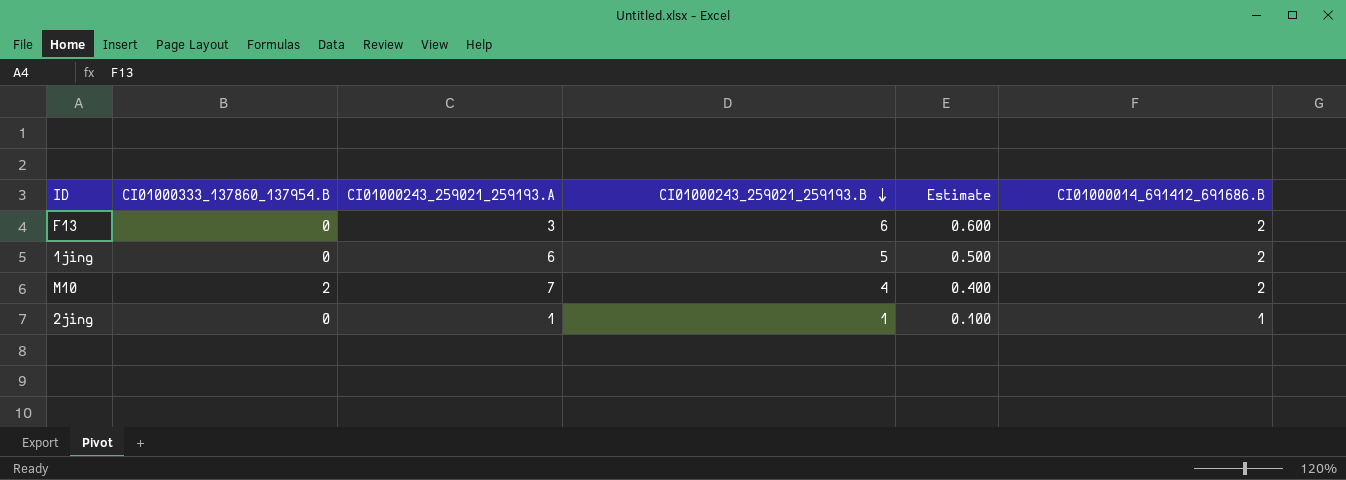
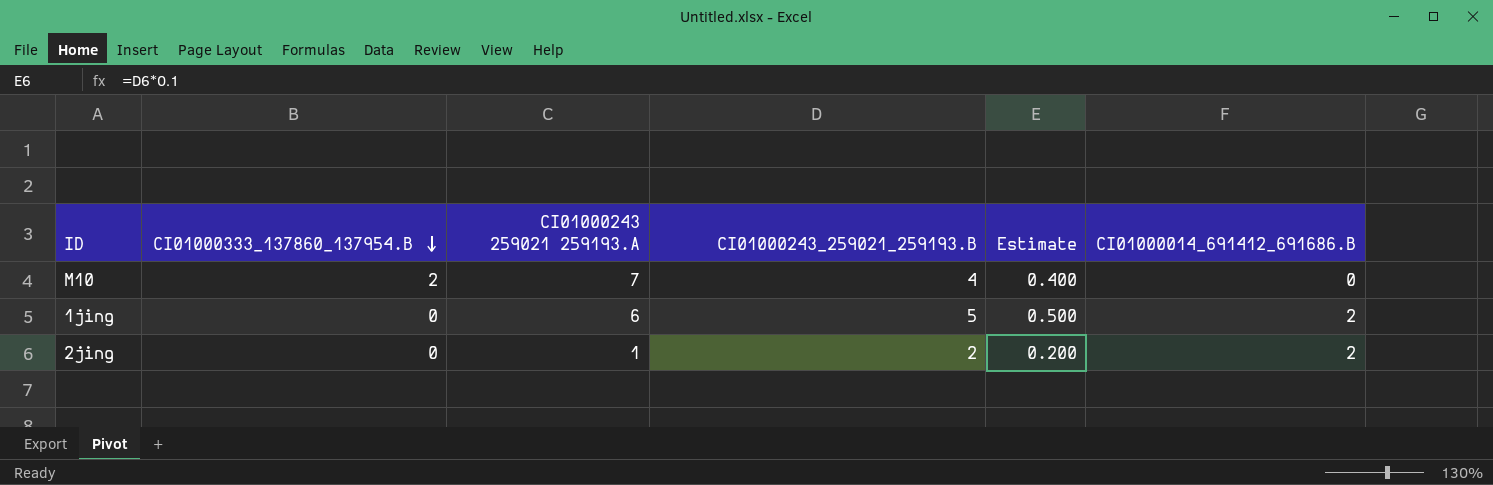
row order: CI01000243_259021_259193.B descending -> CI01000333_137860_137954.B descending
column name: CI01000243_259021_259193.A -> CI01000243 259021 259193.A
row F13: 0 | 3 | 6 | 0.600 | 2 -> none
M10 | CI01000014_691412_691686.B: 2 -> 0
2jing | CI01000243_259021_259193.B: 1 -> 2
2jing | Estimate: 0.100 -> 0.200
2jing | CI01000014_691412_691686.B: 1 -> 2

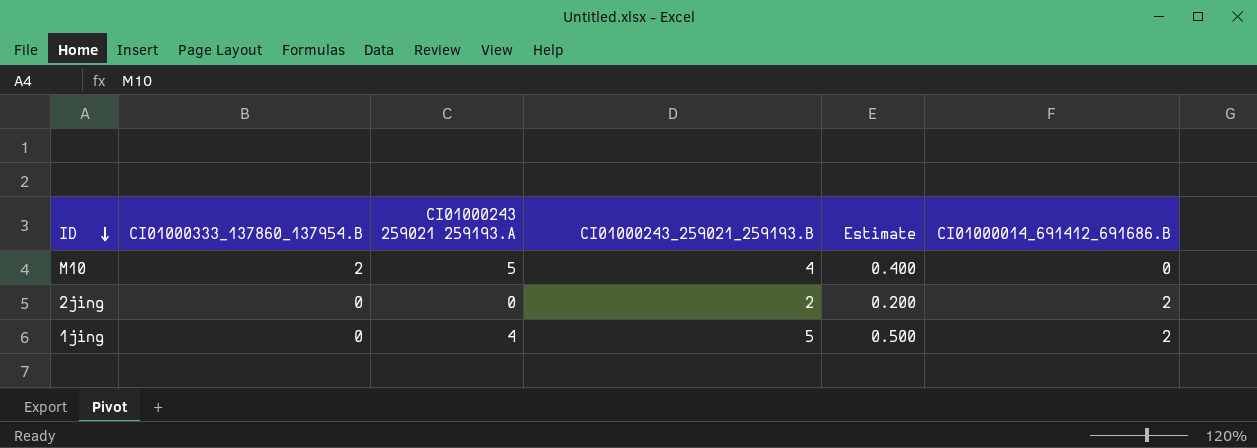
row order: CI01000333_137860_137954.B descending -> ID descending
M10 | CI01000243 259021 259193.A: 7 -> 5
2jing | CI01000243 259021 259193.A: 1 -> 0
1jing | CI01000243 259021 259193.A: 6 -> 4

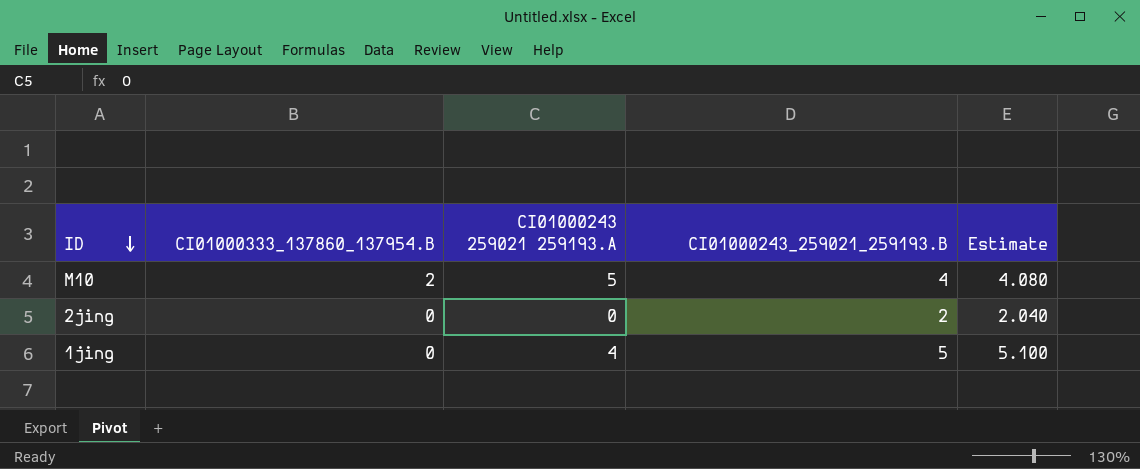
column CI01000014_691412_691686.B | position: 6 -> none
column Estimate | formula: [CI01000243_259021_259193.B] * 0.1 -> [CI01000243_259021_259193.B] * 1.02

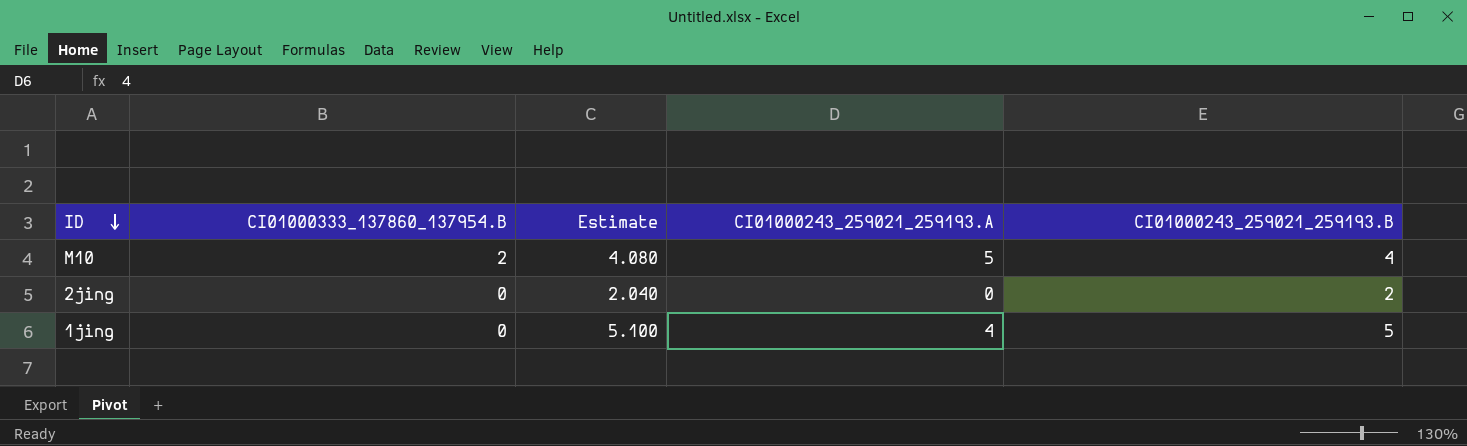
column Estimate | position: 5 -> 3
column name: CI01000243 259021 259193.A -> CI01000243_259021_259193.A

